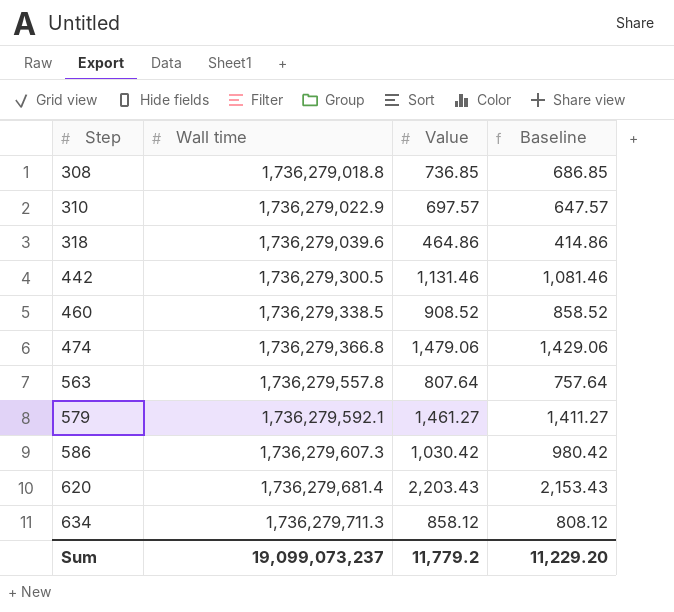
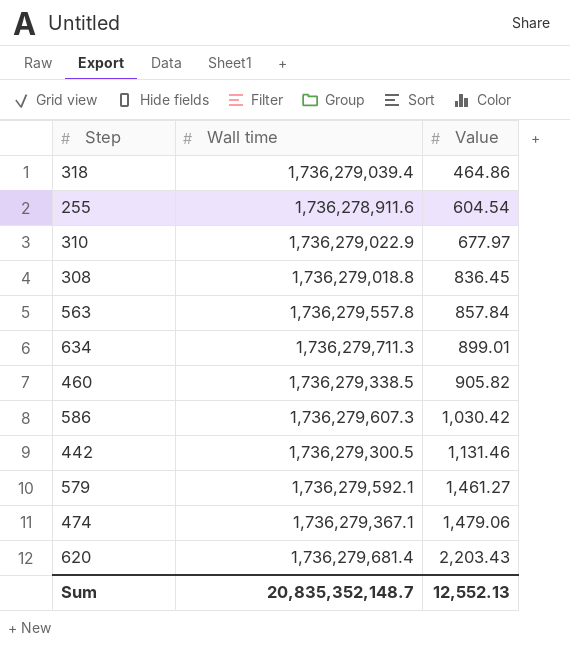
row order: Step ascending -> Value ascending
column Baseline | formula: [Value] - 50 -> none
318 | Wall time: 1,736,279,039.6 -> 1,736,279,039.4
row 255: none -> 1,736,278,911.6 | 604.54
310 | Value: 697.57 -> 677.97
308 | Value: 736.85 -> 836.45
563 | Value: 807.64 -> 857.84
634 | Value: 858.12 -> 899.01
460 | Value: 908.52 -> 905.82
474 | Wall time: 1,736,279,366.8 -> 1,736,279,367.1
Sum | Wall time: 19,099,073,237 -> 20,835,352,148.7
Sum | Value: 11,779.2 -> 12,552.13

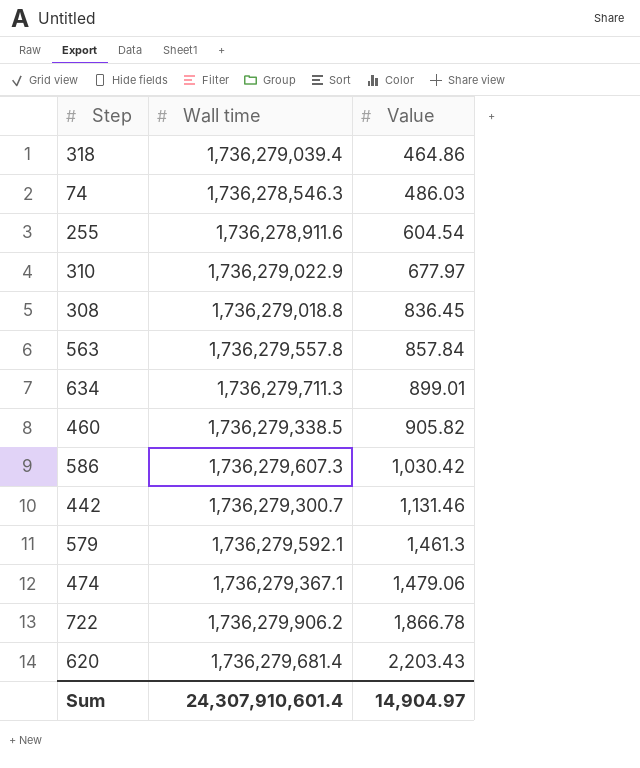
row 74: none -> 1,736,278,546.3 | 486.03
442 | Wall time: 1,736,279,300.5 -> 1,736,279,300.7
579 | Value: 1,461.27 -> 1,461.3
row 722: none -> 1,736,279,906.2 | 1,866.78
Sum | Wall time: 20,835,352,148.7 -> 24,307,910,601.4
Sum | Value: 12,552.13 -> 14,904.97

